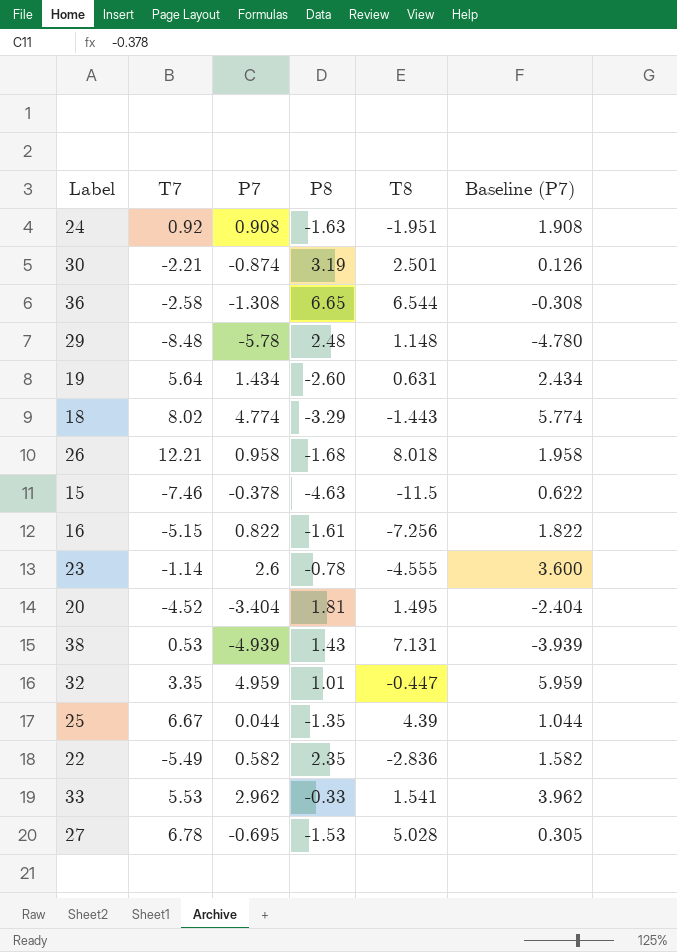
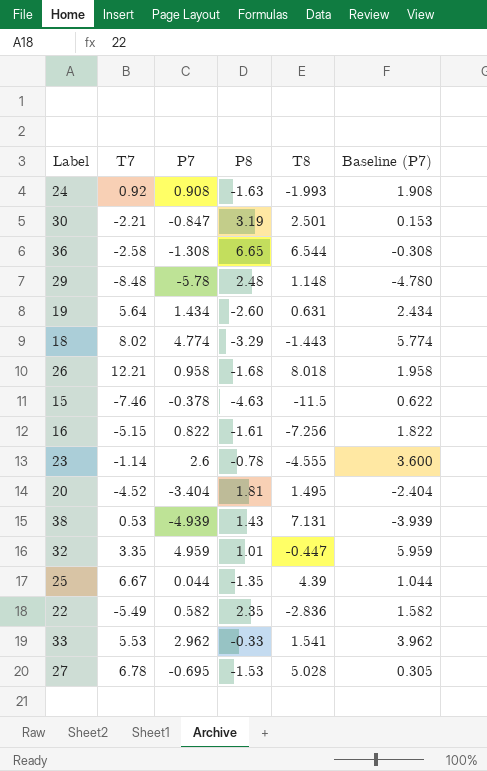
24 | T8: -1.951 -> -1.993
30 | P7: -0.874 -> -0.847
30 | Baseline (P7): 0.126 -> 0.153

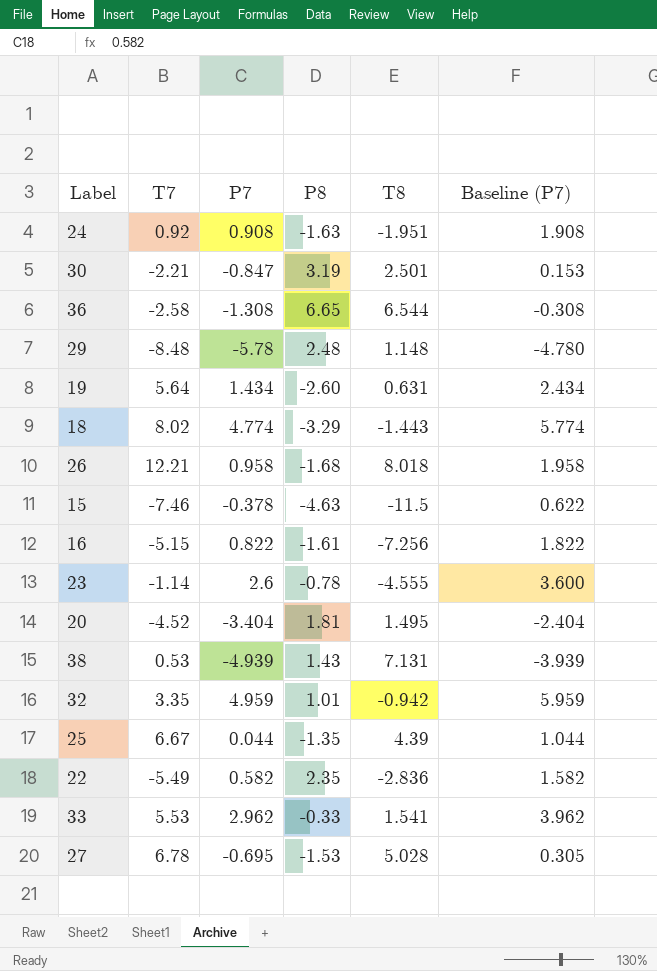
24 | T8: -1.993 -> -1.951
32 | T8: -0.447 -> -0.942

